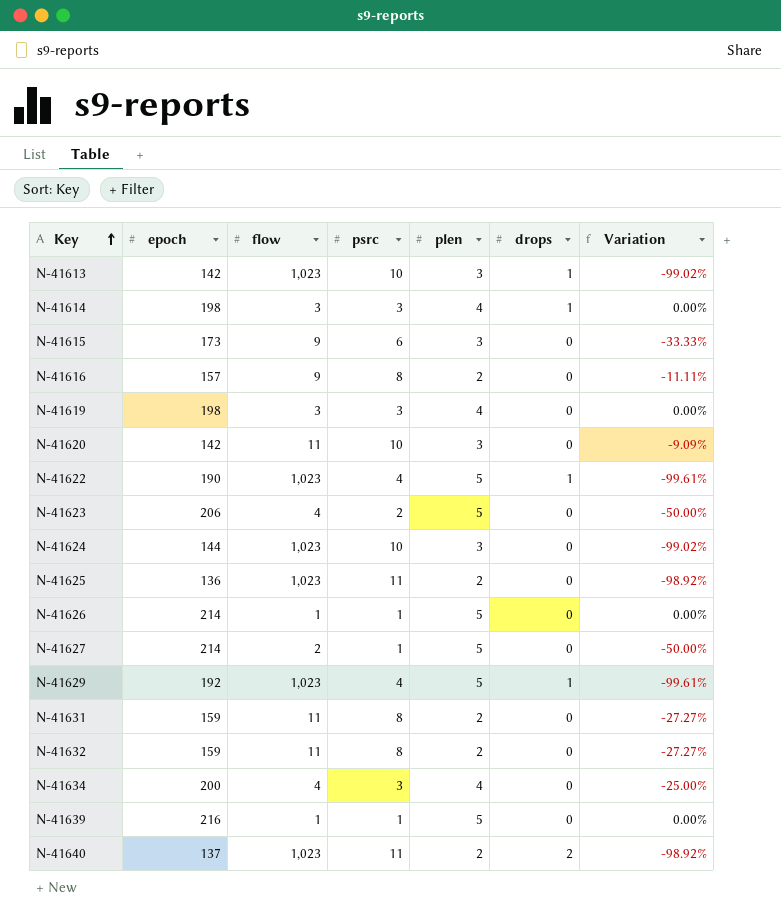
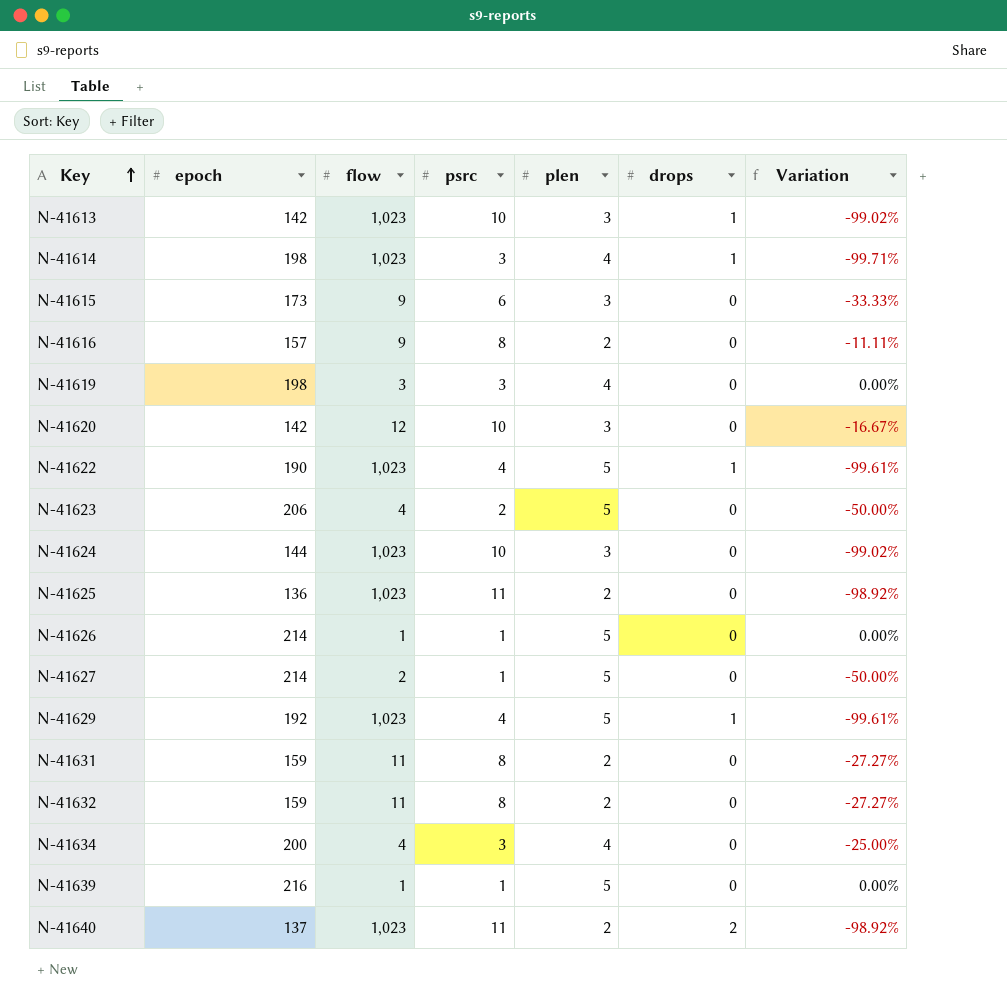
N-41614 | flow: 3 -> 1,023
N-41614 | Variation: 0.00% -> -99.71%
N-41620 | flow: 11 -> 12
N-41620 | Variation: -9.09% -> -16.67%

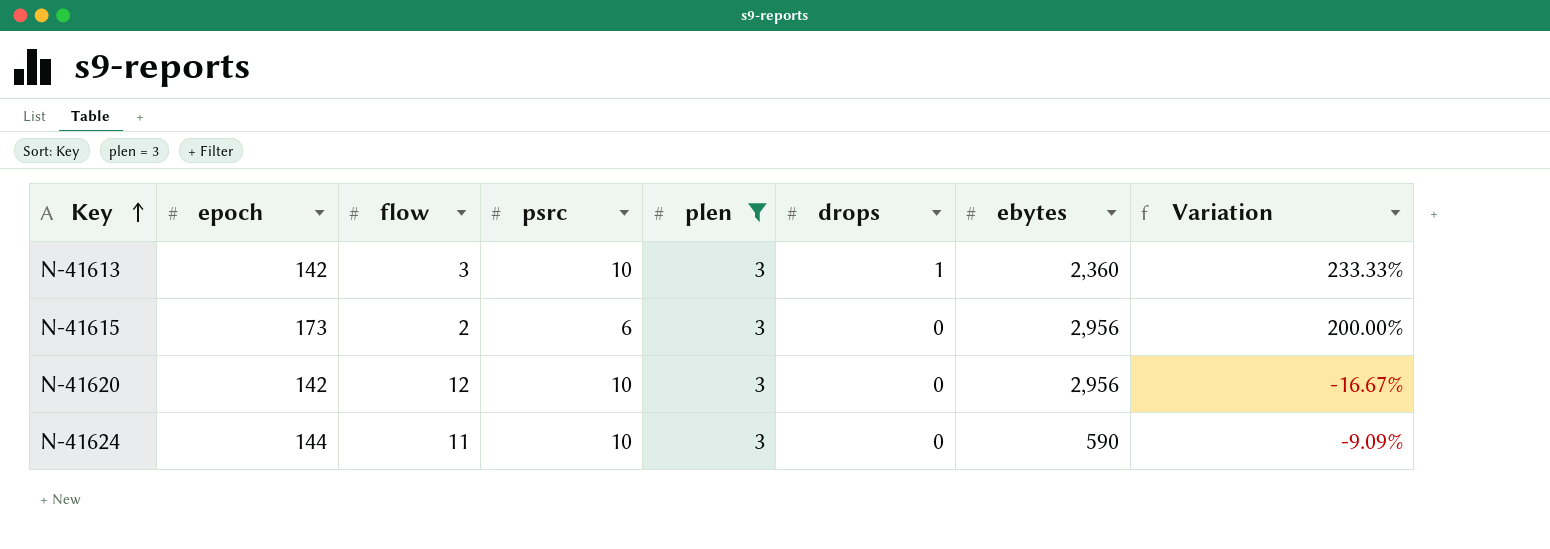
filter: none -> plen = 3
column ebytes | position: none -> 7
N-41613 | flow: 1,023 -> 3
N-41613 | Variation: -99.02% -> 233.33%
N-41615 | flow: 9 -> 2
N-41615 | Variation: -33.33% -> 200.00%
N-41624 | flow: 1,023 -> 11
N-41624 | Variation: -99.02% -> -9.09%

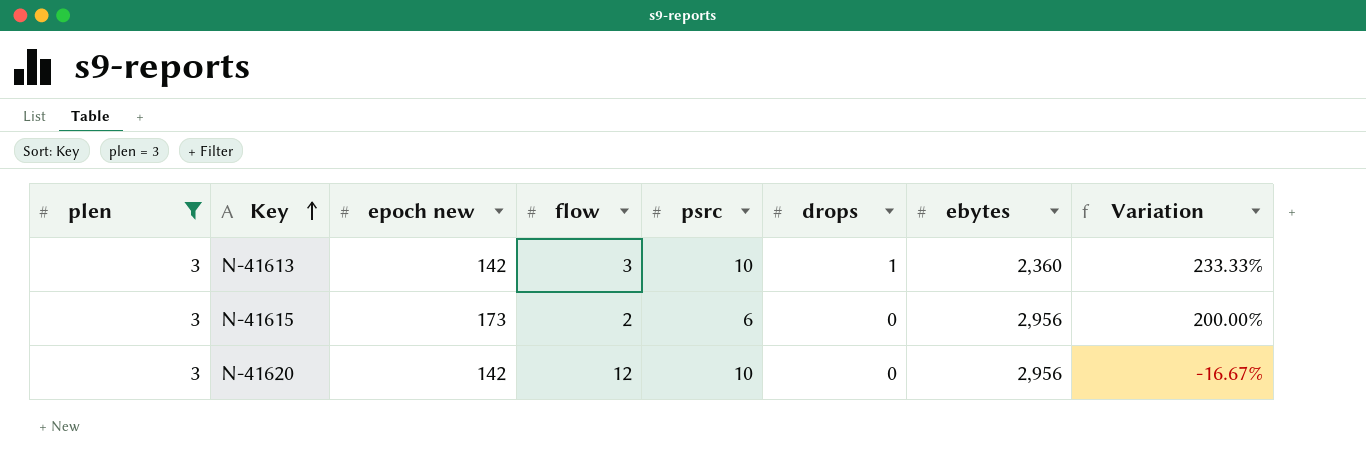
column plen | position: 5 -> 1
column name: epoch -> epoch new
row N-41624: 144 | 11 | 10 | 3 | 0 | 590 | -9.09% -> none

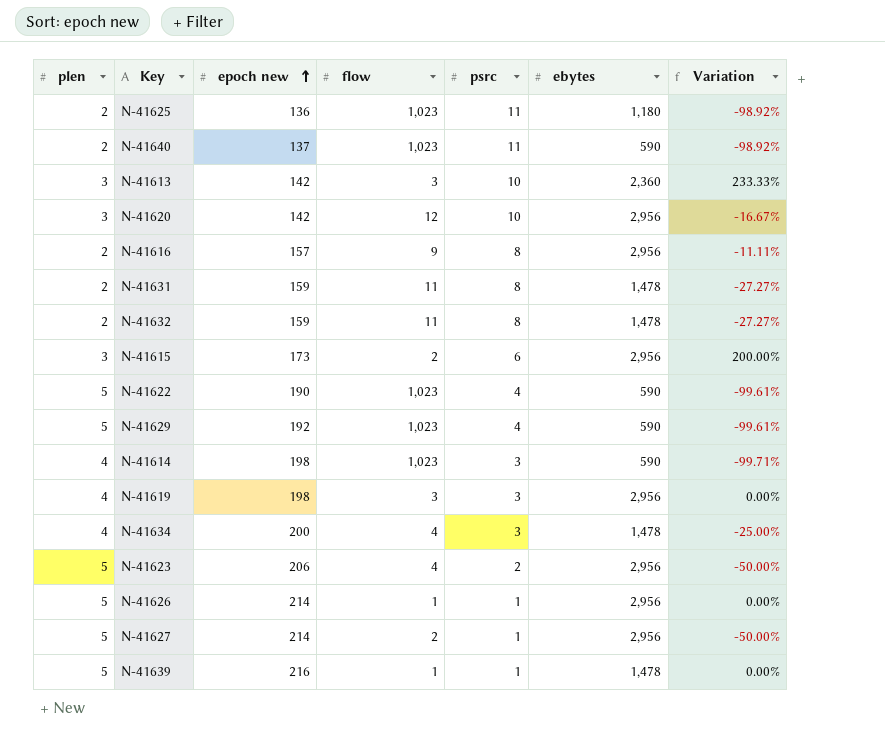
filter: plen = 3 -> none
row order: Key ascending -> epoch new ascending
column drops | position: 6 -> none

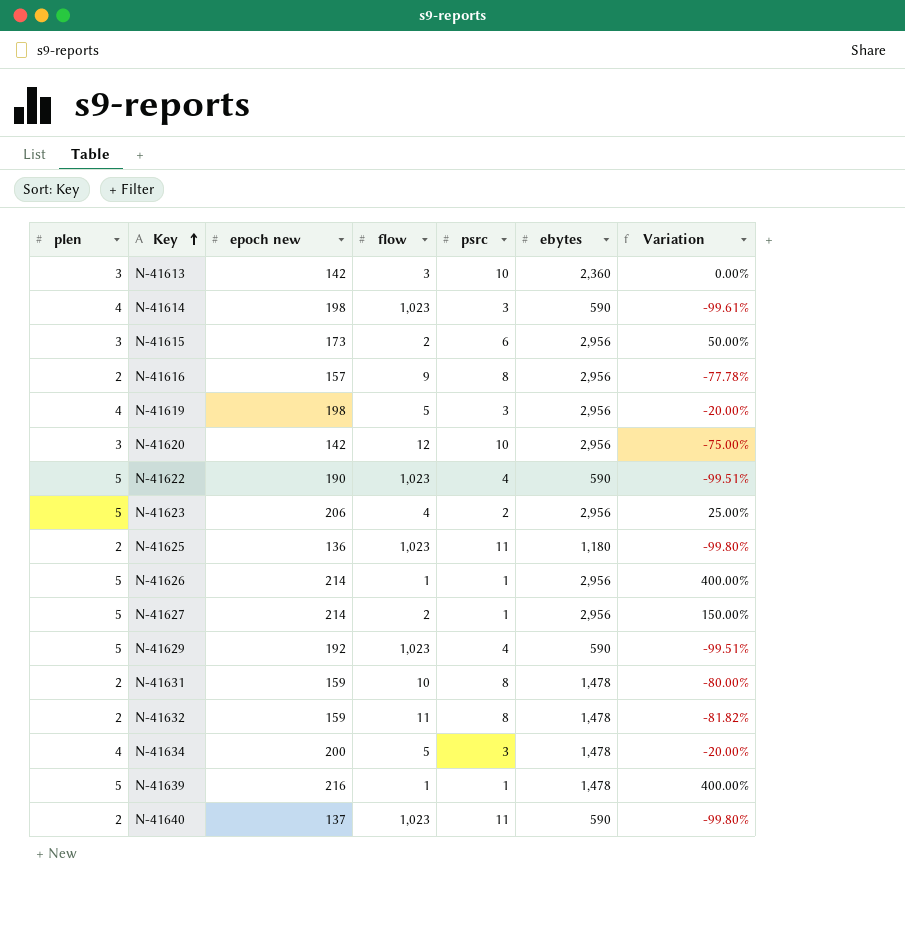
row order: epoch new ascending -> Key ascending
column Variation | formula: ([psrc] - [flow]) / [flow] -> ([plen] - [flow]) / [flow]
N-41619 | flow: 3 -> 5
N-41631 | flow: 11 -> 10
N-41634 | flow: 4 -> 5

